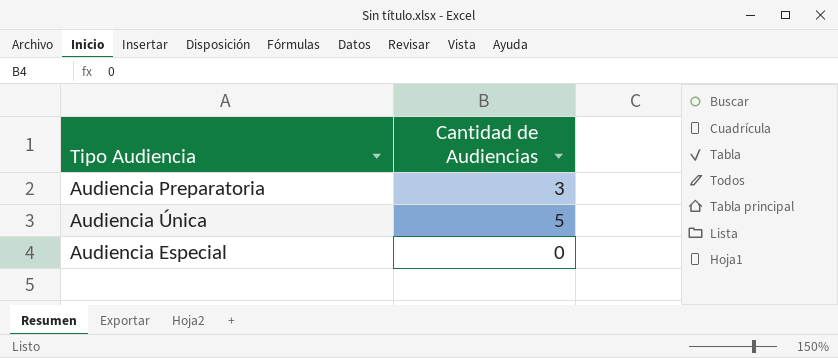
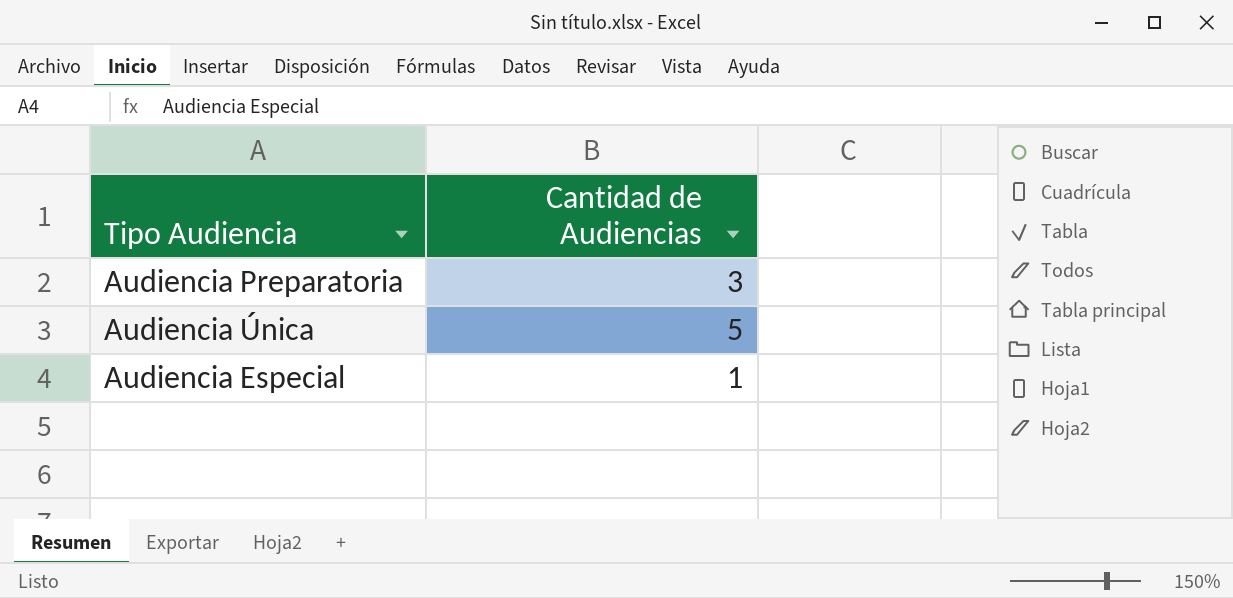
Audiencia Especial | Cantidad de Audiencias: 0 -> 1

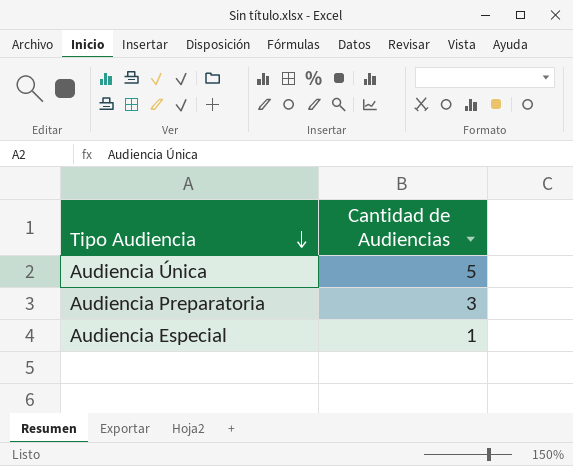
row order: none -> Tipo Audiencia descending

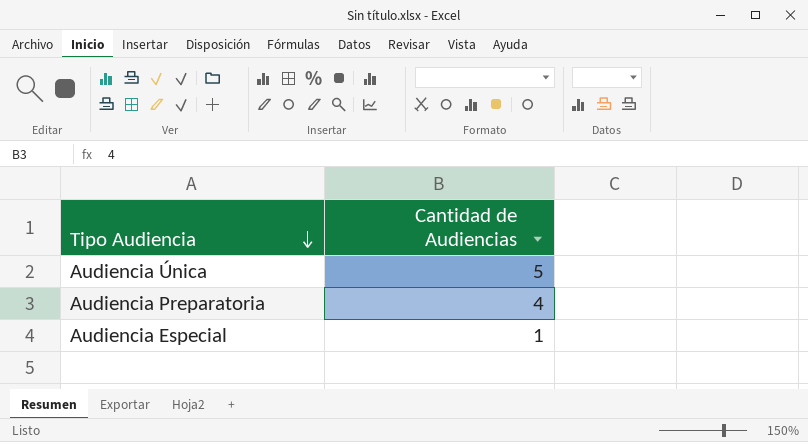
Audiencia Preparatoria | Cantidad de Audiencias: 3 -> 4

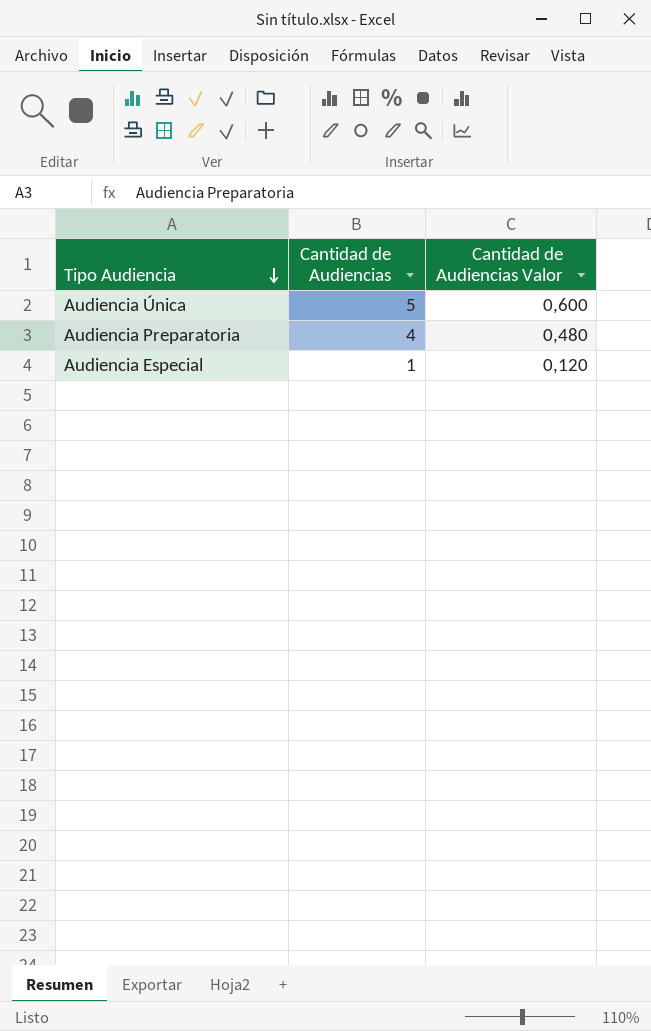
column Cantidad de Audiencias Valor | formula: none -> [Cantidad de Audiencias] * 0,12

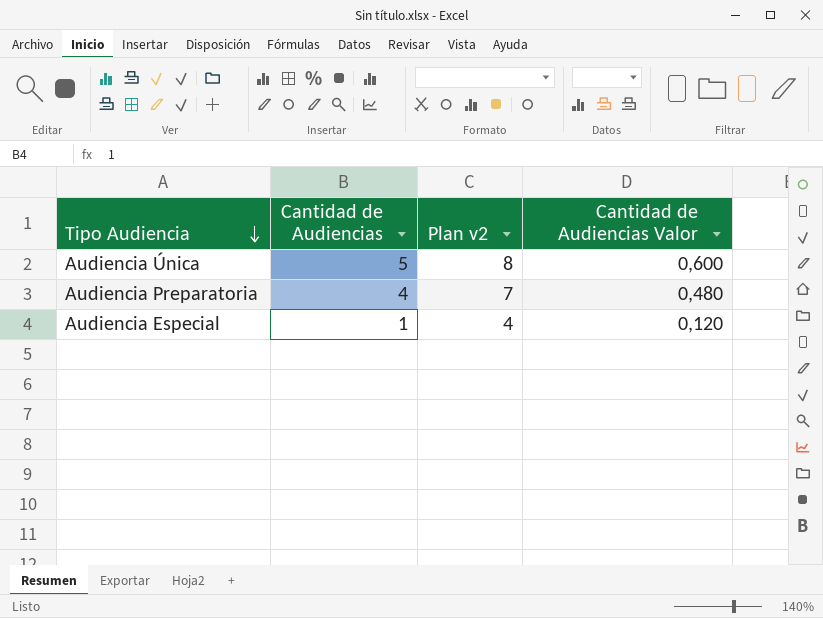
column Plan v2 | formula: none -> [Cantidad de Audiencias] + 3

